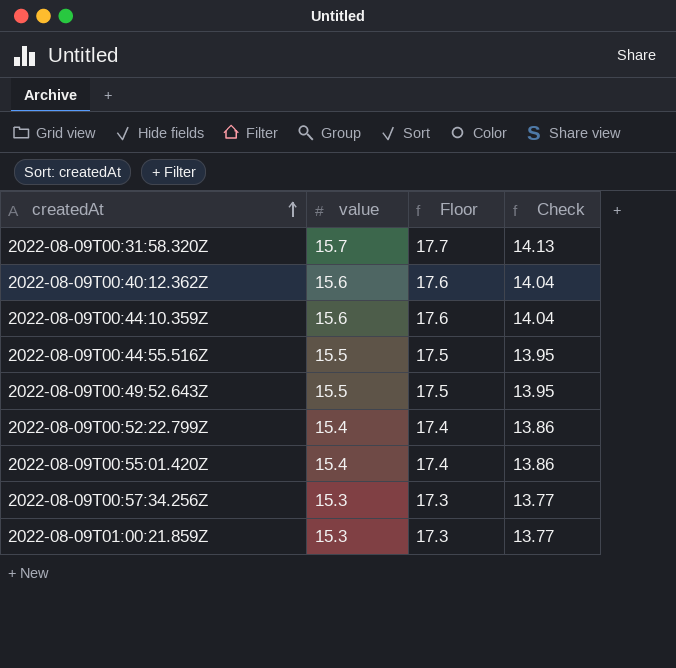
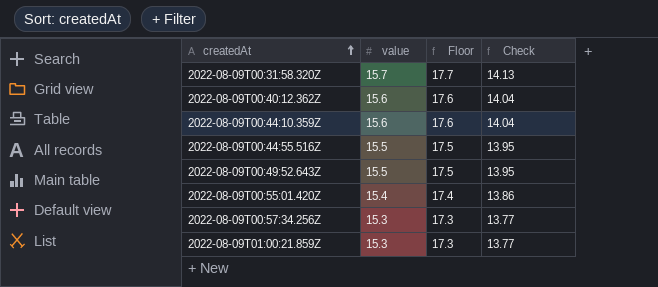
row 2022-08-09T00:52:22.799Z: 15.4 | 17.4 | 13.86 -> none

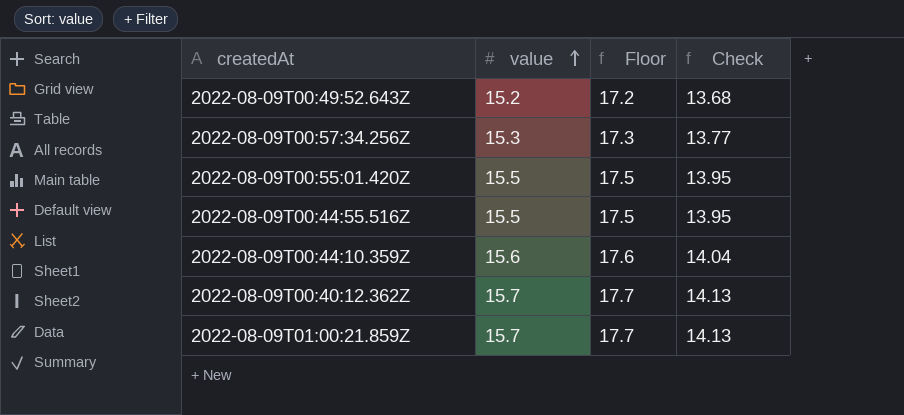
row order: createdAt ascending -> value ascending
row 2022-08-09T00:31:58.320Z: 15.7 | 17.7 | 14.13 -> none
2022-08-09T00:49:52.643Z | value: 15.5 -> 15.2
2022-08-09T00:49:52.643Z | Floor: 17.5 -> 17.2
2022-08-09T00:49:52.643Z | Check: 13.95 -> 13.68
2022-08-09T00:55:01.420Z | value: 15.4 -> 15.5
2022-08-09T00:55:01.420Z | Floor: 17.4 -> 17.5
2022-08-09T00:55:01.420Z | Check: 13.86 -> 13.95
2022-08-09T00:40:12.362Z | value: 15.6 -> 15.7
2022-08-09T00:40:12.362Z | Floor: 17.6 -> 17.7
2022-08-09T00:40:12.362Z | Check: 14.04 -> 14.13
2022-08-09T01:00:21.859Z | value: 15.3 -> 15.7
2022-08-09T01:00:21.859Z | Floor: 17.3 -> 17.7
2022-08-09T01:00:21.859Z | Check: 13.77 -> 14.13

